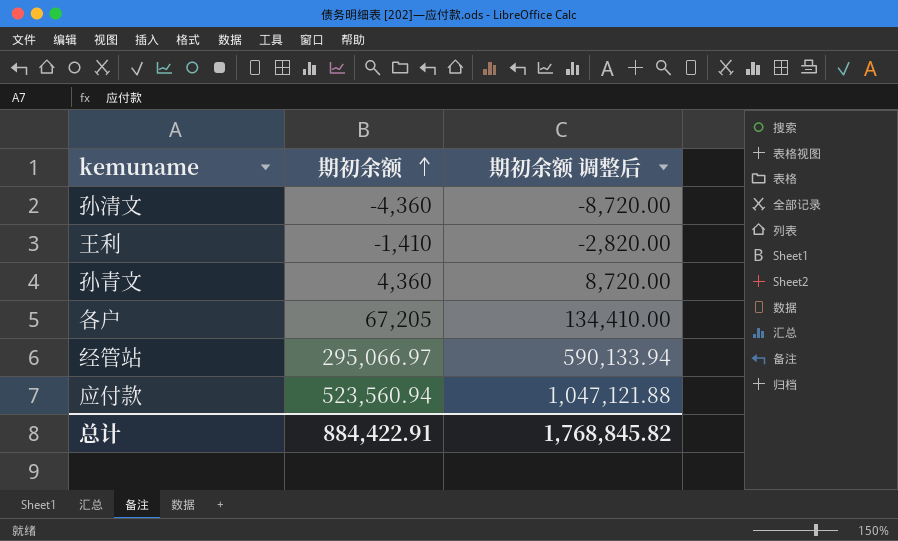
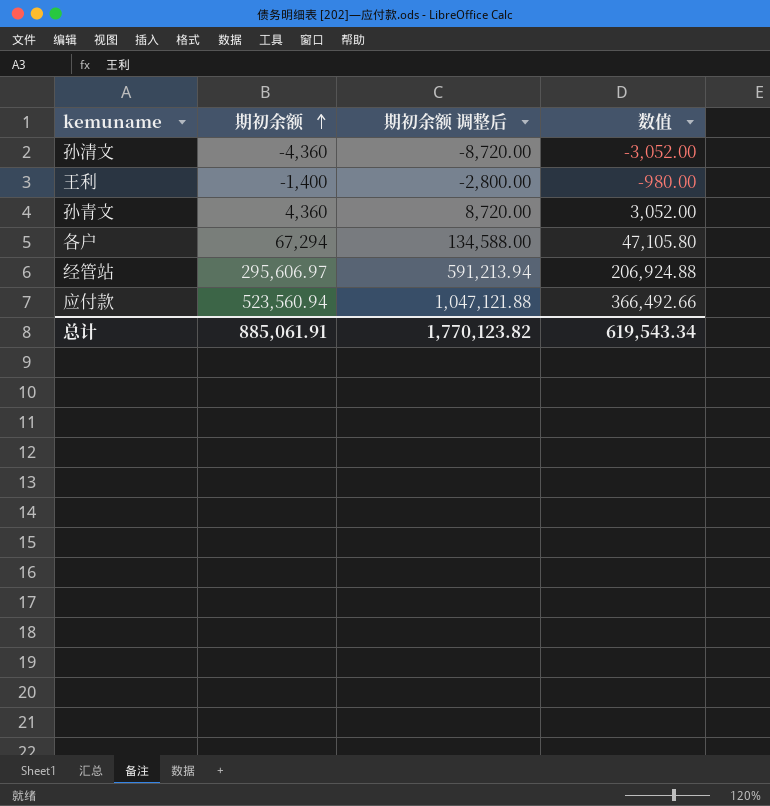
column 数值 | formula: none -> [期初余额] * 0.7
王利 | 期初余额: -1,410 -> -1,400
王利 | 期初余额 调整后: -2,820.00 -> -2,800.00
各户 | 期初余额: 67,205 -> 67,294
各户 | 期初余额 调整后: 134,410.00 -> 134,588.00
经管站 | 期初余额: 295,066.97 -> 295,606.97
经管站 | 期初余额 调整后: 590,133.94 -> 591,213.94
总计 | 期初余额: 884,422.91 -> 885,061.91
总计 | 期初余额 调整后: 1,768,845.82 -> 1,770,123.82

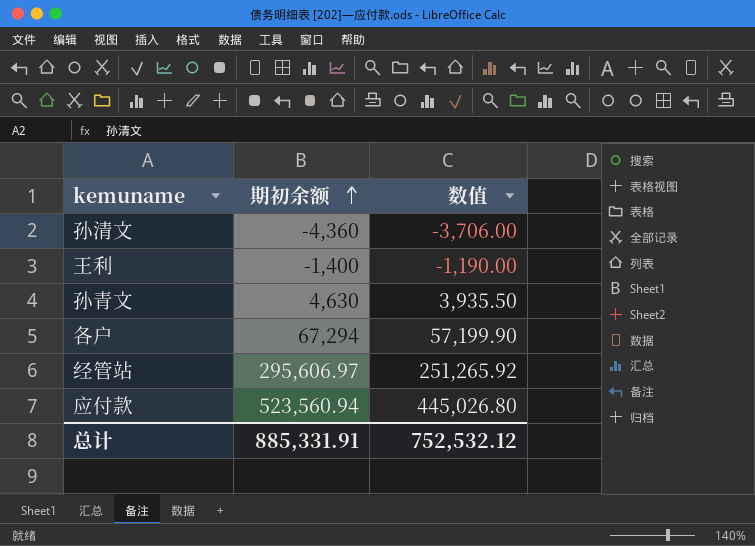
column 期初余额 调整后 | formula: [期初余额] * 2 -> none
column 数值 | formula: [期初余额] * 0.7 -> [期初余额] * 0.85
孙青文 | 期初余额: 4,360 -> 4,630
总计 | 期初余额: 885,061.91 -> 885,331.91
总计 | 数值: 619,543.34 -> 752,532.12

